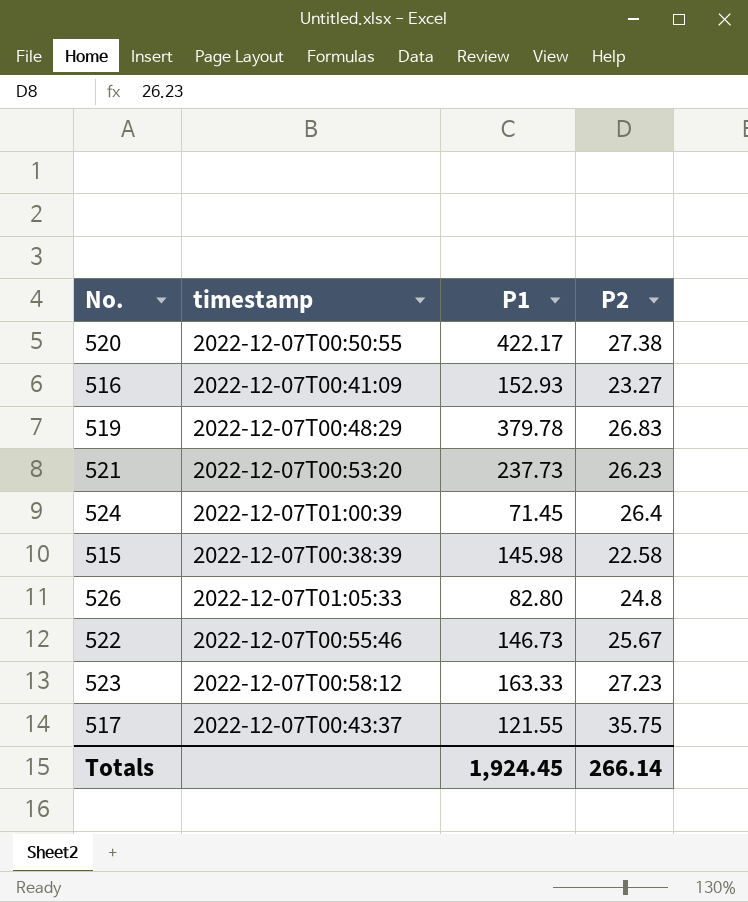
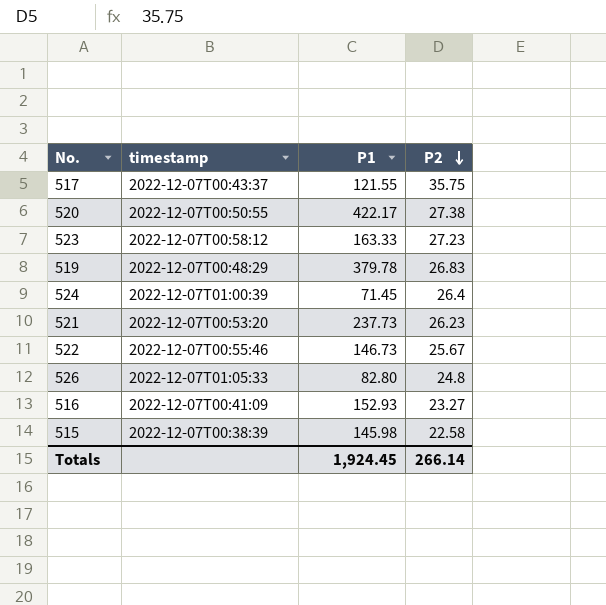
row order: none -> P2 descending

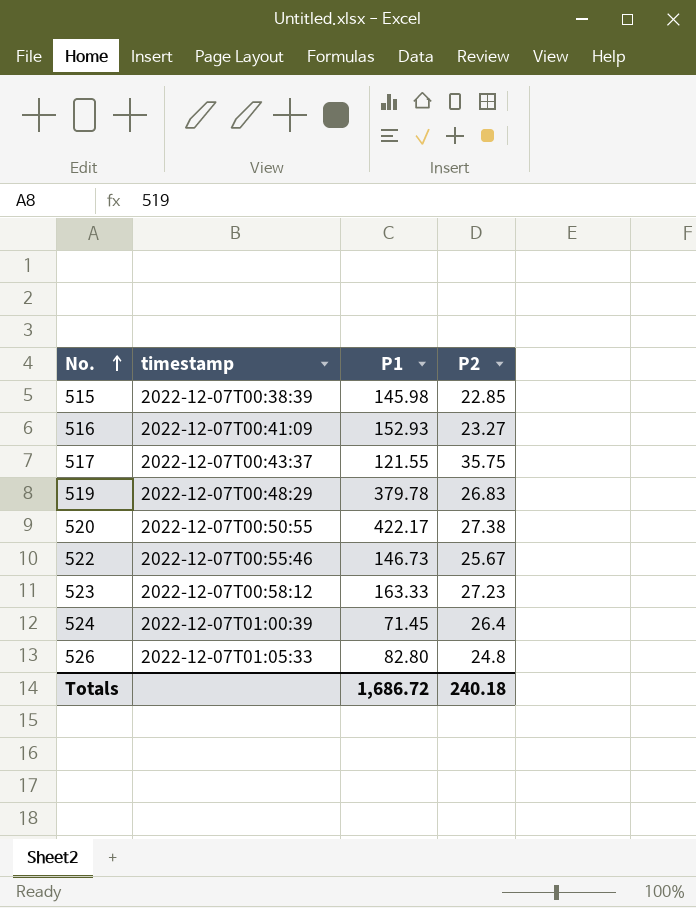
row order: P2 descending -> No. ascending
row 521: 2022-12-07T00:53:20 | 237.73 | 26.23 -> none
515 | P2: 22.58 -> 22.85
Totals | P1: 1,924.45 -> 1,686.72
Totals | P2: 266.14 -> 240.18

